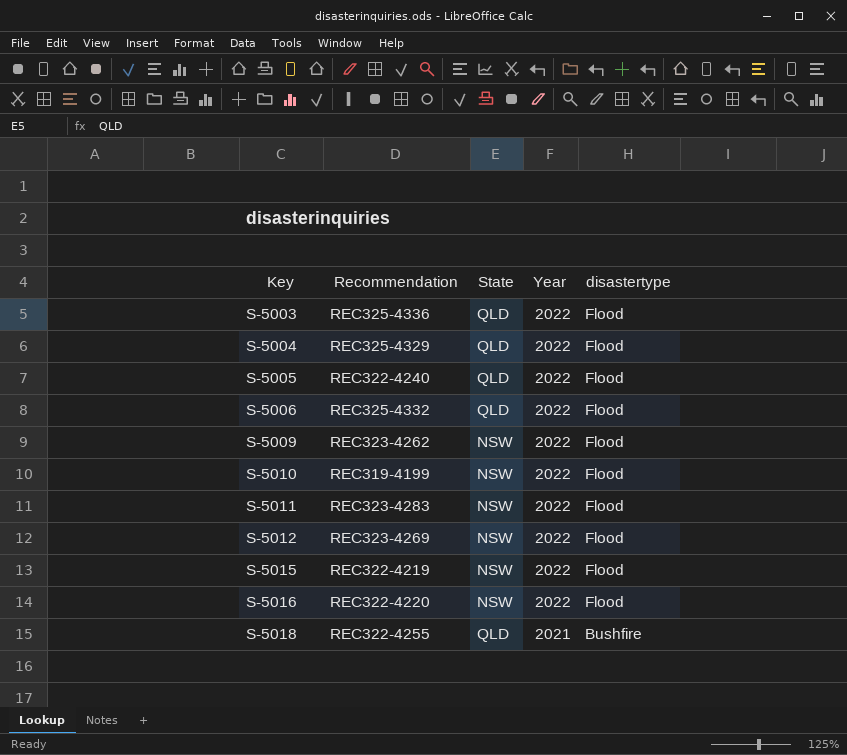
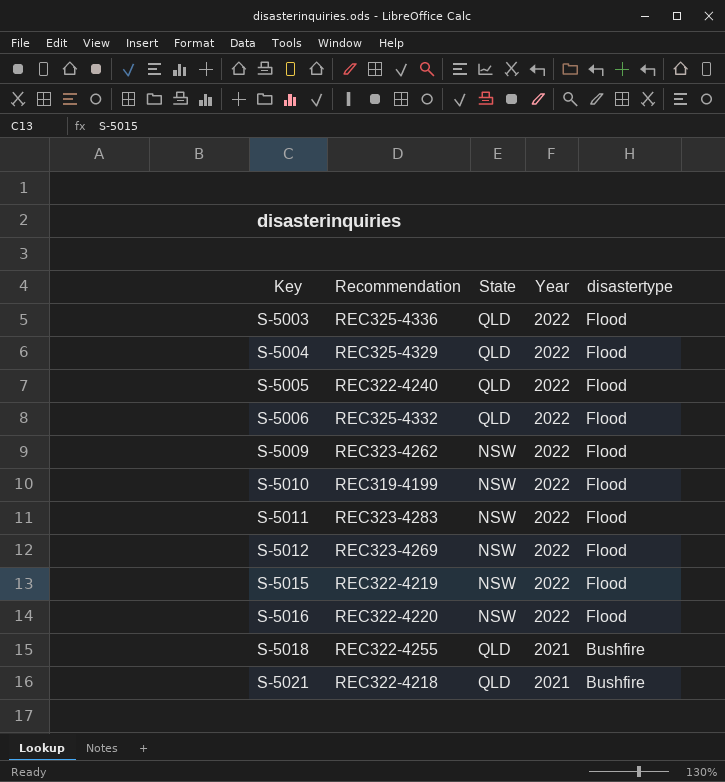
row S-5021: none -> REC322-4218 | QLD | 2021 | Bushfire

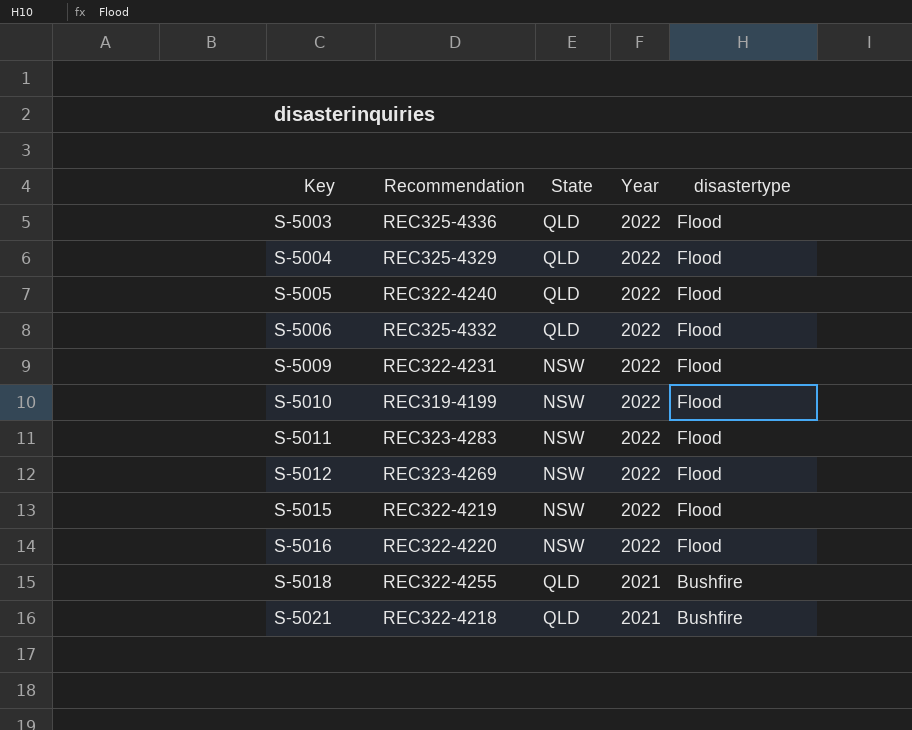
S-5009 | Recommendation: REC323-4262 -> REC322-4231

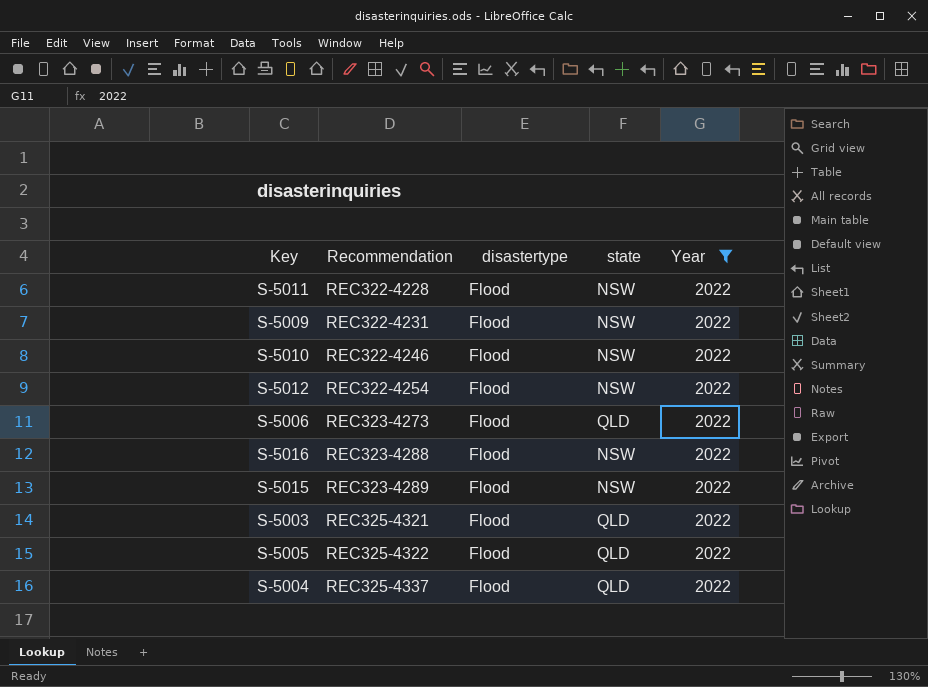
filter: none -> Year = 2022
row order: Key ascending -> Recommendation ascending
column disastertype | position: 5 -> 3
column name: State -> state
S-5011 | Recommendation: REC323-4283 -> REC322-4228
S-5010 | Recommendation: REC319-4199 -> REC322-4246
S-5012 | Recommendation: REC323-4269 -> REC322-4254
S-5006 | Recommendation: REC325-4332 -> REC323-4273
S-5016 | Recommendation: REC322-4220 -> REC323-4288
S-5015 | Recommendation: REC322-4219 -> REC323-4289
S-5003 | Recommendation: REC325-4336 -> REC325-4321
S-5005 | Recommendation: REC322-4240 -> REC325-4322
S-5004 | Recommendation: REC325-4329 -> REC325-4337

